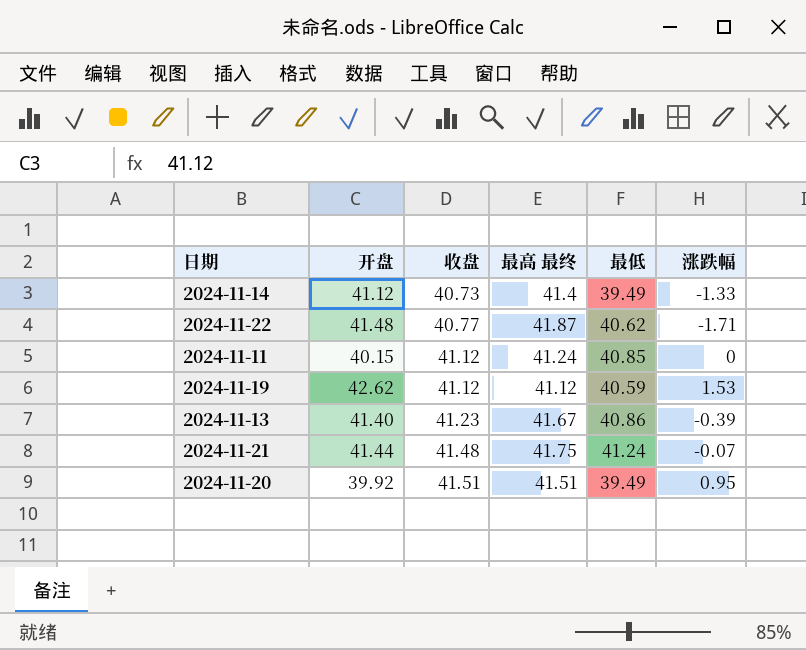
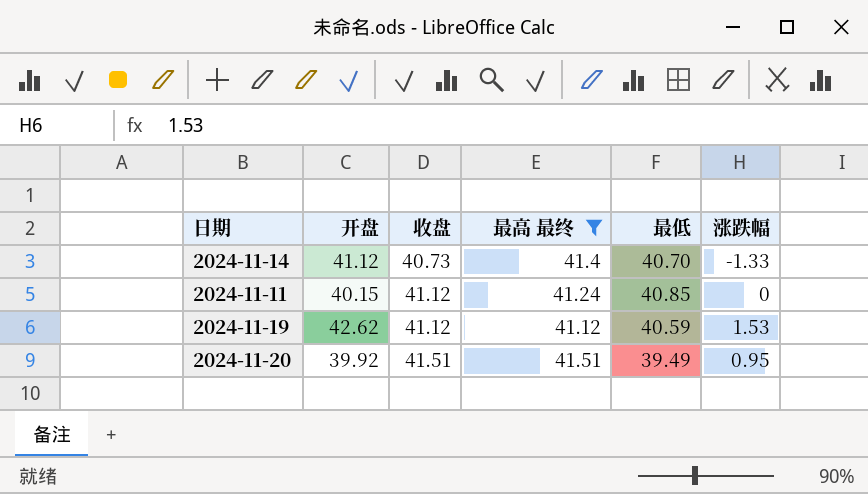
filter: none -> 最高 最终 <= 41.51
2024-11-14 | 最低: 39.49 -> 40.70

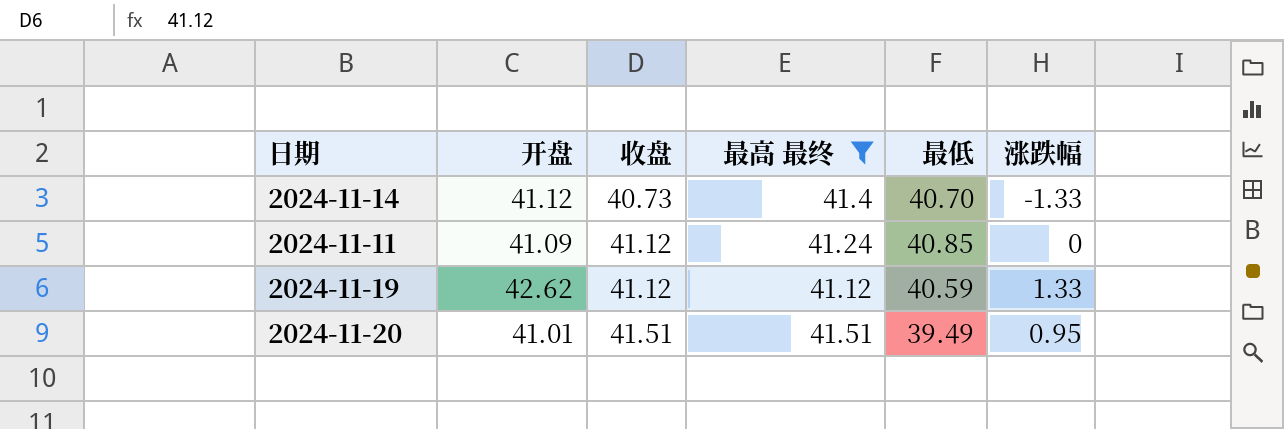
2024-11-11 | 开盘: 40.15 -> 41.09
2024-11-19 | 涨跌幅: 1.53 -> 1.33
2024-11-20 | 开盘: 39.92 -> 41.01

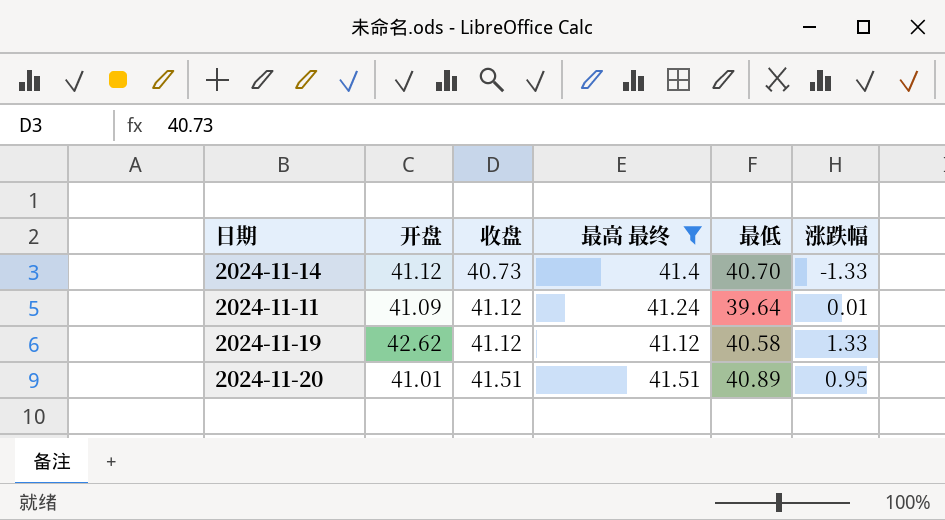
2024-11-11 | 最低: 40.85 -> 39.64
2024-11-11 | 涨跌幅: 0 -> 0.01
2024-11-19 | 最低: 40.59 -> 40.58
2024-11-20 | 最低: 39.49 -> 40.89

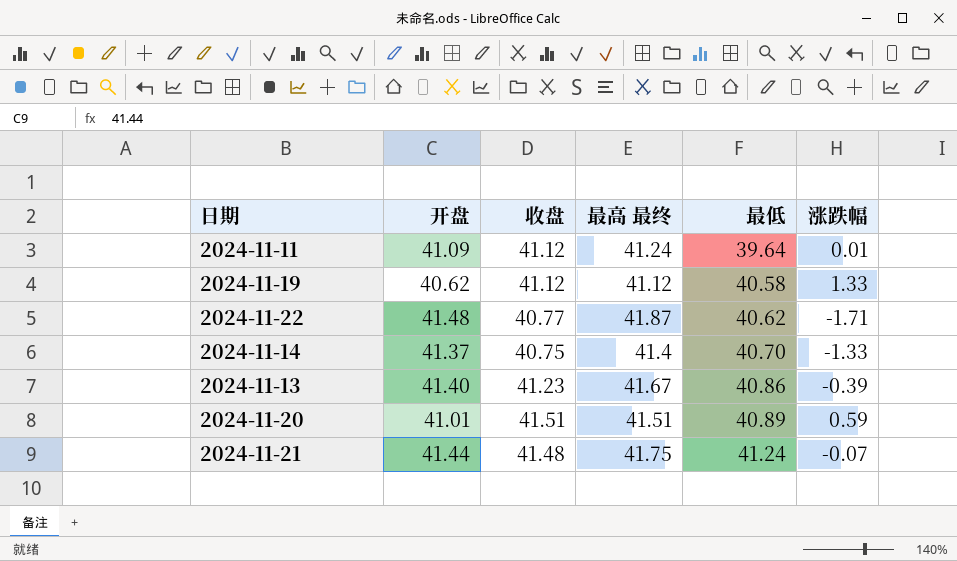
filter: 最高 最终 <= 41.51 -> none
row order: 收盘 ascending -> 最低 ascending
2024-11-19 | 开盘: 42.62 -> 40.62
2024-11-14 | 开盘: 41.12 -> 41.37
2024-11-14 | 收盘: 40.73 -> 40.75
2024-11-20 | 涨跌幅: 0.95 -> 0.59

